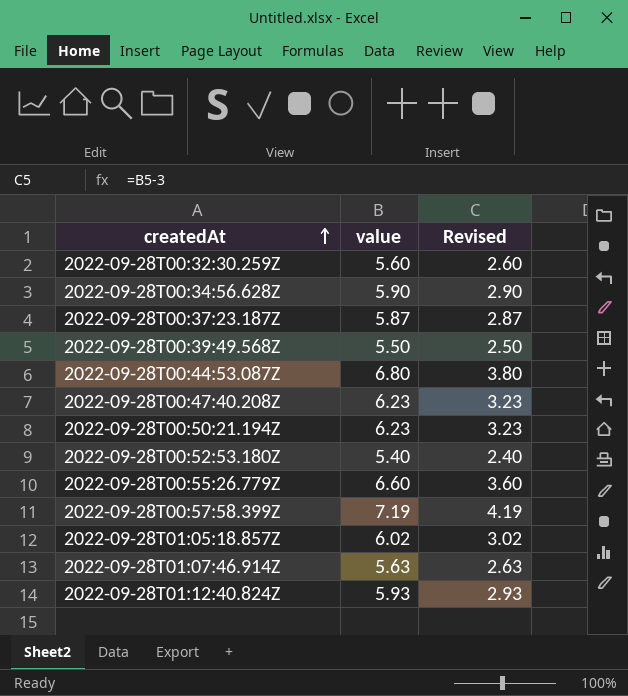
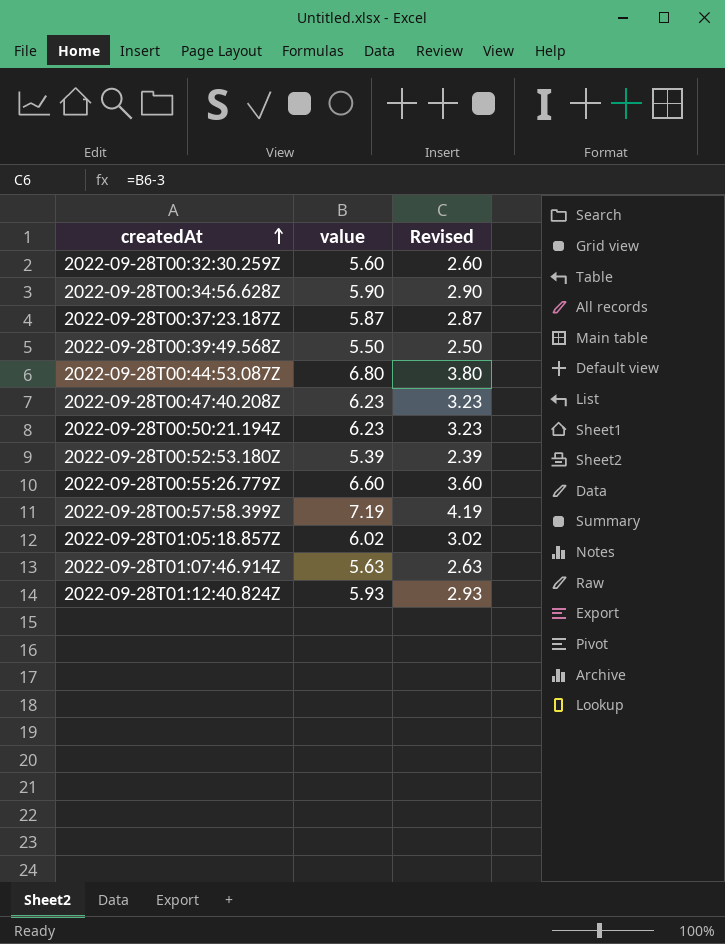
2022-09-28T00:52:53.180Z | value: 5.40 -> 5.39
2022-09-28T00:52:53.180Z | Revised: 2.40 -> 2.39

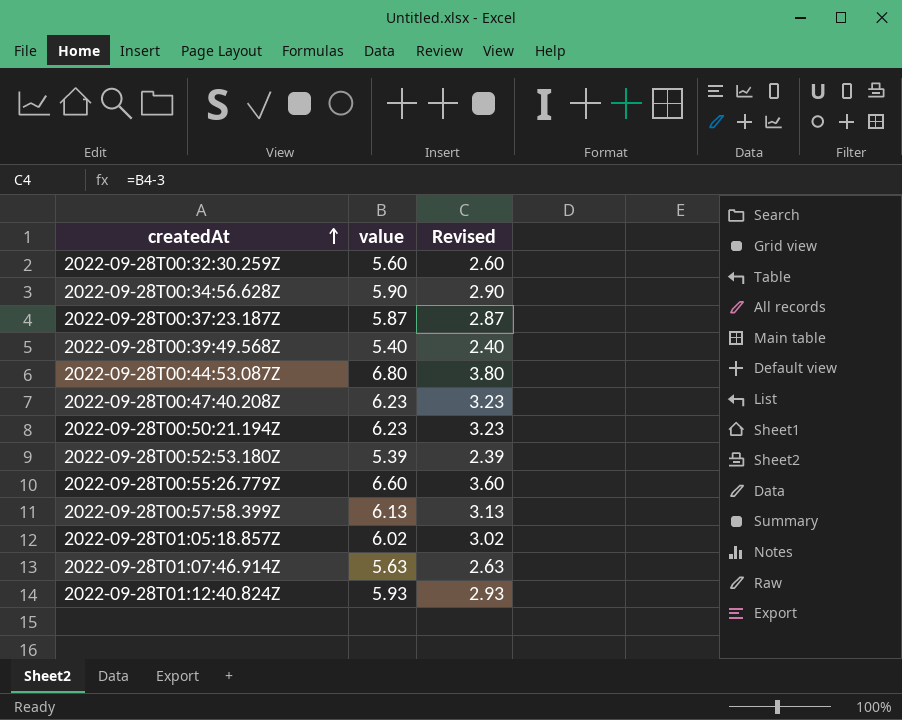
2022-09-28T00:39:49.568Z | value: 5.50 -> 5.40
2022-09-28T00:39:49.568Z | Revised: 2.50 -> 2.40
2022-09-28T00:57:58.399Z | value: 7.19 -> 6.13
2022-09-28T00:57:58.399Z | Revised: 4.19 -> 3.13

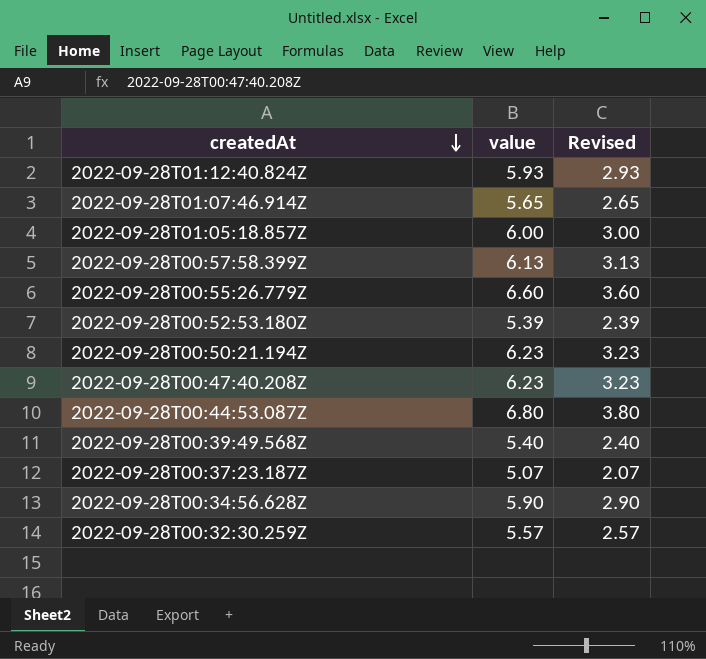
row order: createdAt ascending -> createdAt descending
2022-09-28T01:07:46.914Z | value: 5.63 -> 5.65
2022-09-28T01:07:46.914Z | Revised: 2.63 -> 2.65
2022-09-28T01:05:18.857Z | value: 6.02 -> 6.00
2022-09-28T01:05:18.857Z | Revised: 3.02 -> 3.00
2022-09-28T00:37:23.187Z | value: 5.87 -> 5.07
2022-09-28T00:37:23.187Z | Revised: 2.87 -> 2.07
2022-09-28T00:32:30.259Z | value: 5.60 -> 5.57
2022-09-28T00:32:30.259Z | Revised: 2.60 -> 2.57

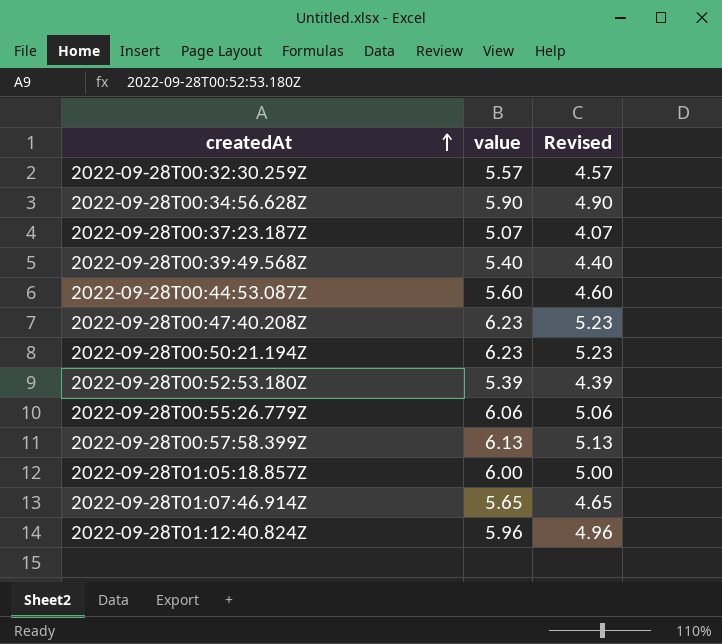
row order: createdAt descending -> createdAt ascending
column Revised | formula: [value] - 3 -> [value] - 1
2022-09-28T00:44:53.087Z | value: 6.80 -> 5.60
2022-09-28T00:55:26.779Z | value: 6.60 -> 6.06
2022-09-28T01:12:40.824Z | value: 5.93 -> 5.96

